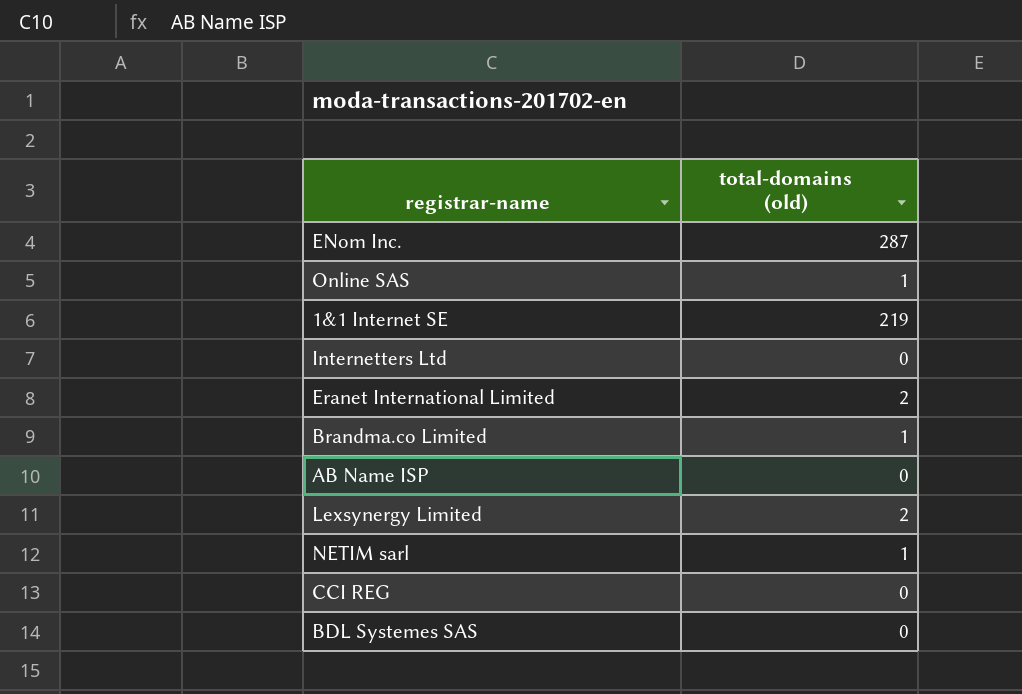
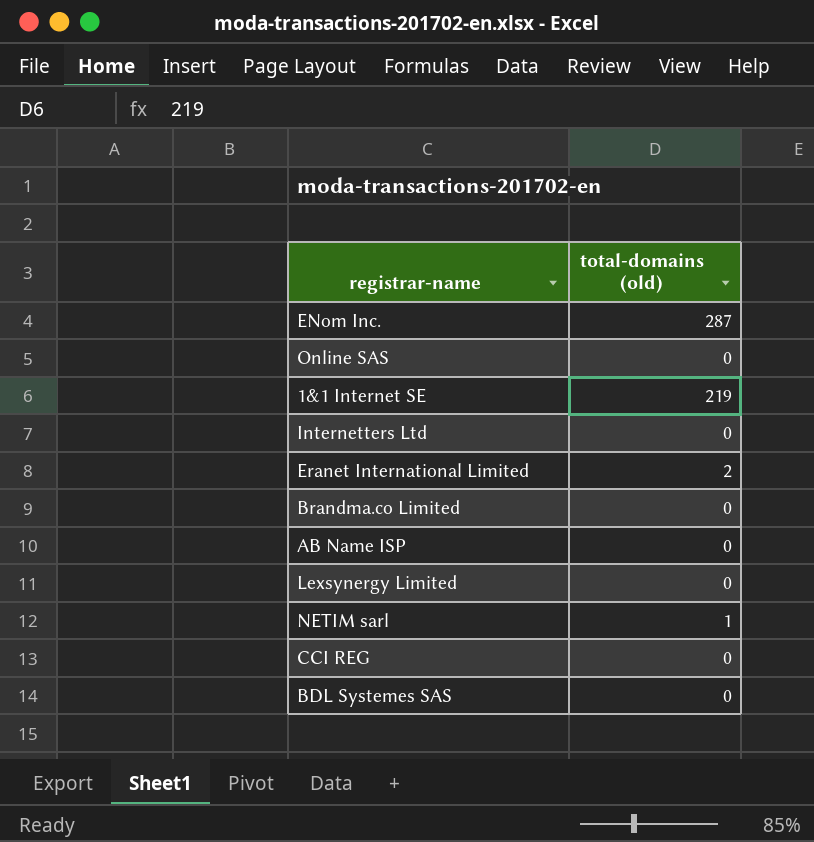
Online SAS | total-domains (old): 1 -> 0
Brandma.co Limited | total-domains (old): 1 -> 0
Lexsynergy Limited | total-domains (old): 2 -> 0

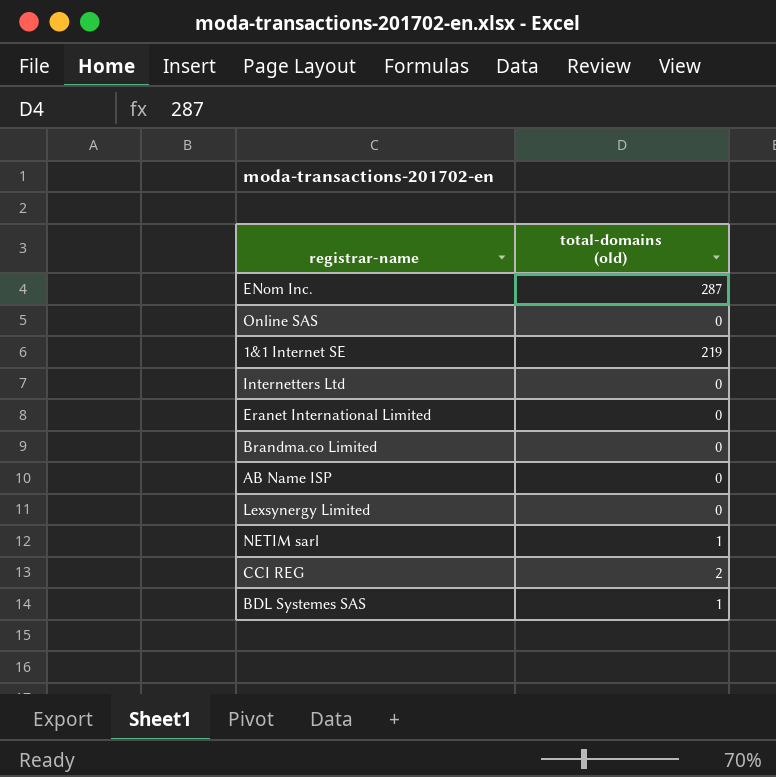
Eranet International Limited | total-domains (old): 2 -> 0
CCI REG | total-domains (old): 0 -> 2
BDL Systemes SAS | total-domains (old): 0 -> 1

